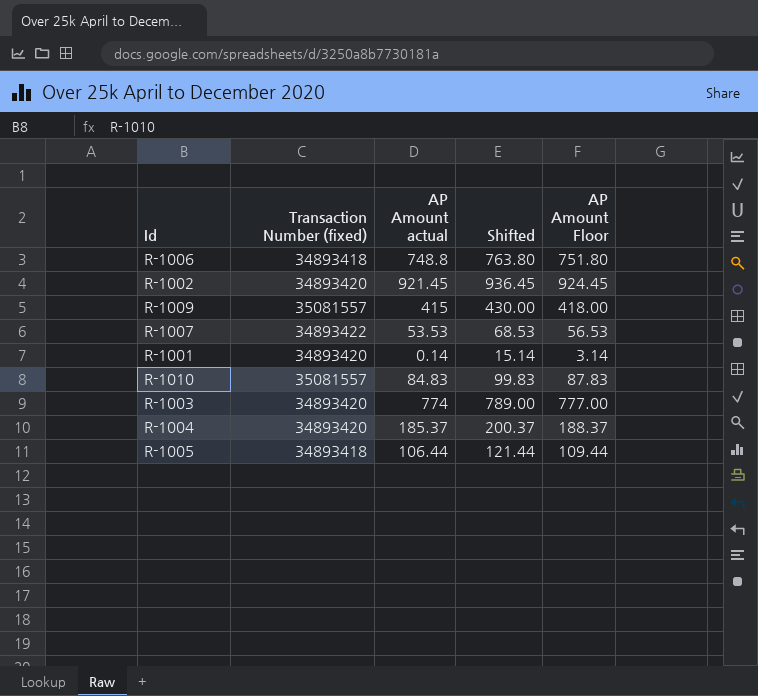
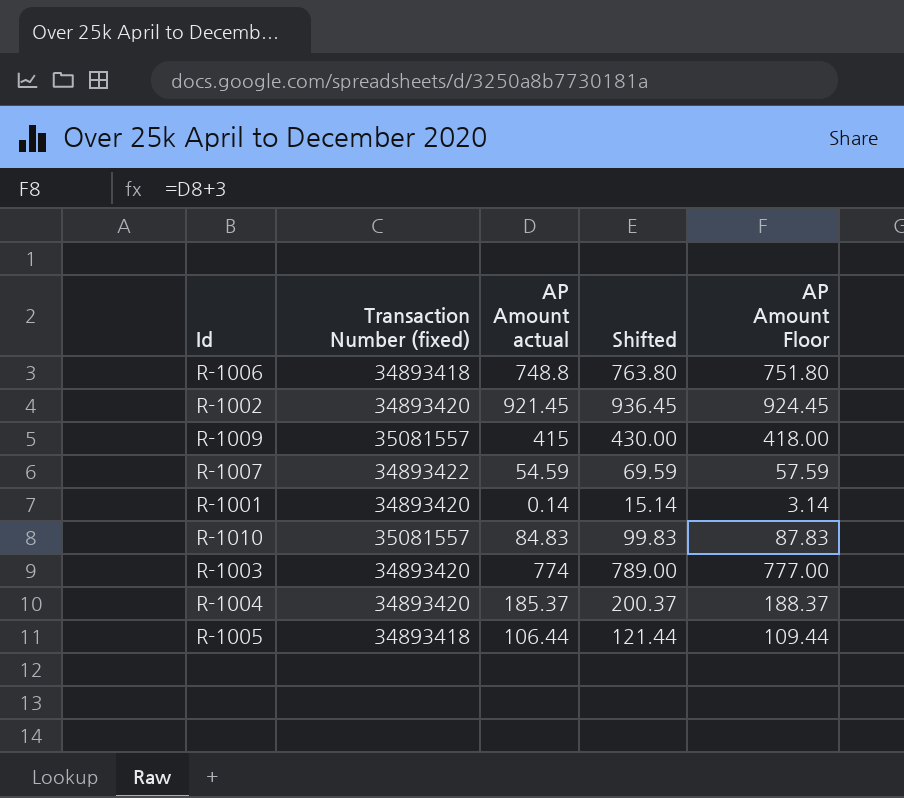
R-1007 | AP Amount actual: 53.53 -> 54.59
R-1007 | Shifted: 68.53 -> 69.59
R-1007 | AP Amount Floor: 56.53 -> 57.59

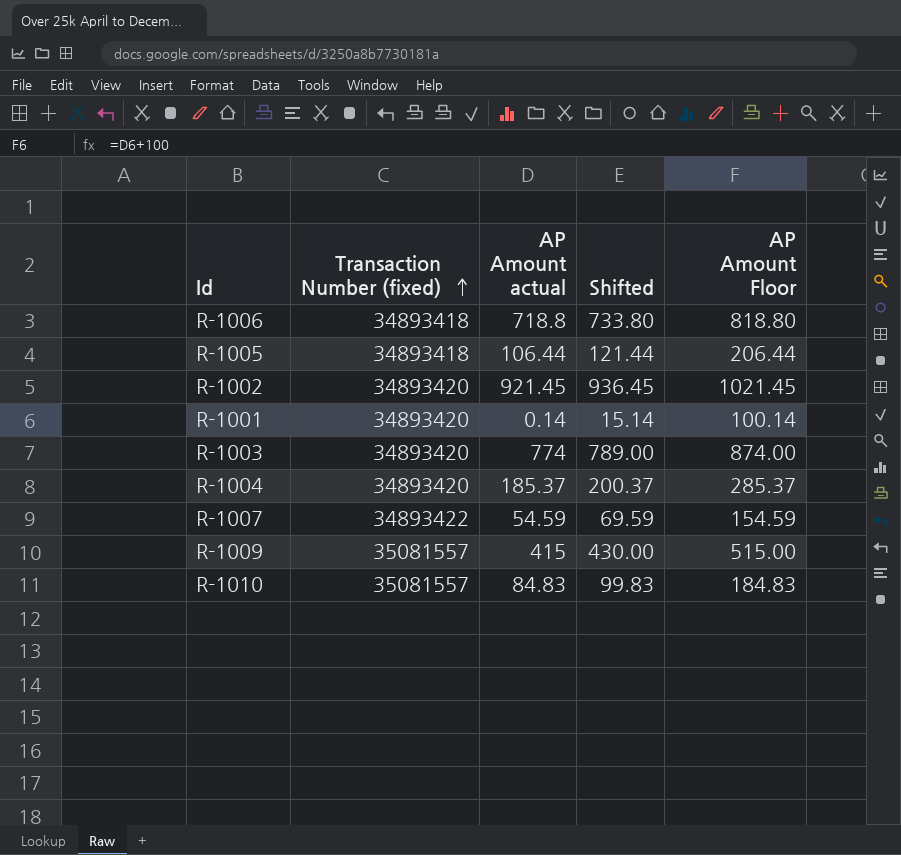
row order: none -> Transaction Number (fixed) ascending
column AP Amount Floor | formula: [AP Amount actual] + 3 -> [AP Amount actual] + 100
R-1006 | AP Amount actual: 748.8 -> 718.8
R-1006 | Shifted: 763.80 -> 733.80

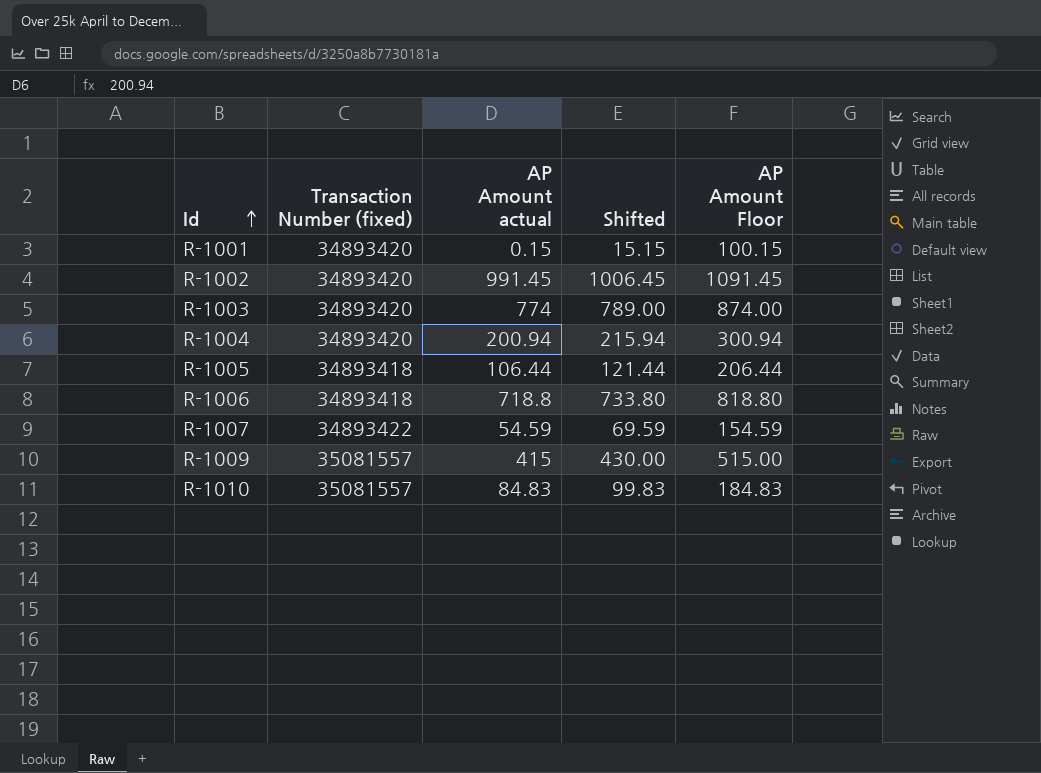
row order: Transaction Number (fixed) ascending -> Id ascending
R-1001 | AP Amount actual: 0.14 -> 0.15
R-1001 | Shifted: 15.14 -> 15.15
R-1001 | AP Amount Floor: 100.14 -> 100.15
R-1002 | AP Amount actual: 921.45 -> 991.45
R-1002 | Shifted: 936.45 -> 1006.45
R-1002 | AP Amount Floor: 1021.45 -> 1091.45
R-1004 | AP Amount actual: 185.37 -> 200.94
R-1004 | Shifted: 200.37 -> 215.94
R-1004 | AP Amount Floor: 285.37 -> 300.94

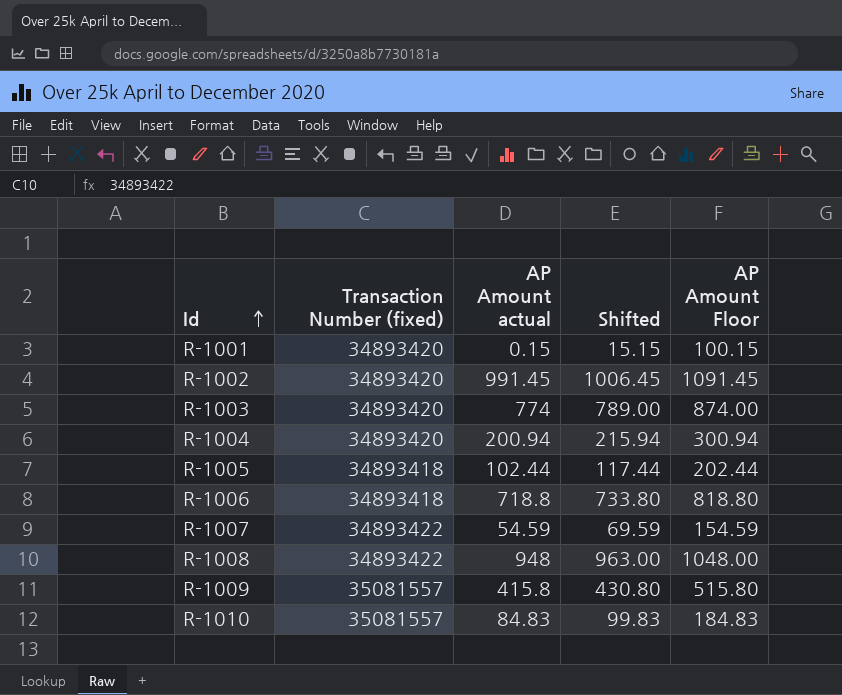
R-1005 | AP Amount actual: 106.44 -> 102.44
R-1005 | Shifted: 121.44 -> 117.44
R-1005 | AP Amount Floor: 206.44 -> 202.44
row R-1008: none -> 34893422 | 948 | 963.00 | 1048.00
R-1009 | AP Amount actual: 415 -> 415.8
R-1009 | Shifted: 430.00 -> 430.80
R-1009 | AP Amount Floor: 515.00 -> 515.80

